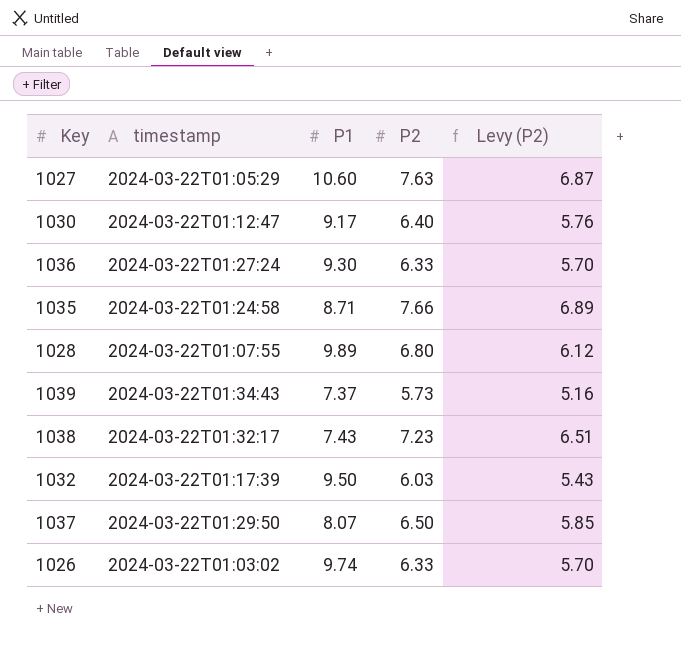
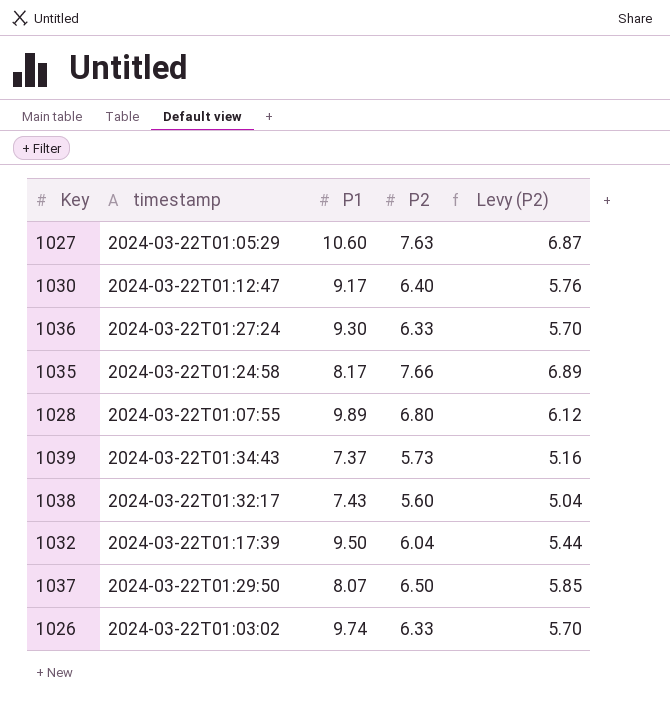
1035 | P1: 8.71 -> 8.17
1038 | P2: 7.23 -> 5.60
1038 | Levy (P2): 6.51 -> 5.04
1032 | P2: 6.03 -> 6.04
1032 | Levy (P2): 5.43 -> 5.44

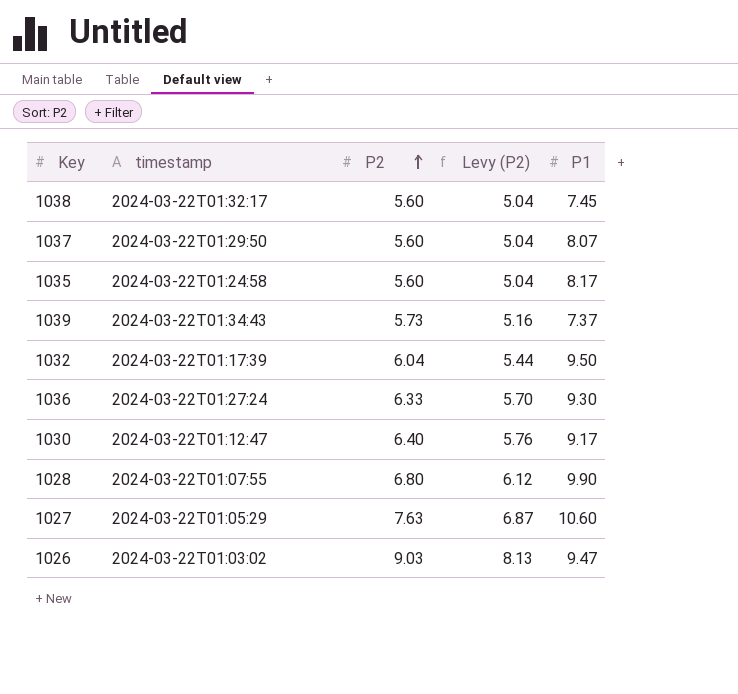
row order: none -> P2 ascending
column P1 | position: 3 -> 5
1038 | P1: 7.43 -> 7.45
1037 | P2: 6.50 -> 5.60
1037 | Levy (P2): 5.85 -> 5.04
1035 | P2: 7.66 -> 5.60
1035 | Levy (P2): 6.89 -> 5.04
1028 | P1: 9.89 -> 9.90
1026 | P2: 6.33 -> 9.03
1026 | Levy (P2): 5.70 -> 8.13
1026 | P1: 9.74 -> 9.47

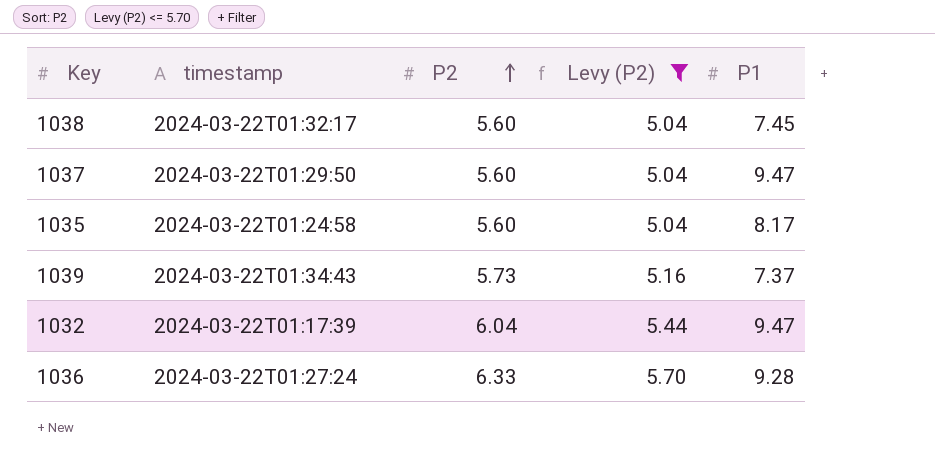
filter: none -> Levy (P2) <= 5.70
1037 | P1: 8.07 -> 9.47
1032 | P1: 9.50 -> 9.47
1036 | P1: 9.30 -> 9.28

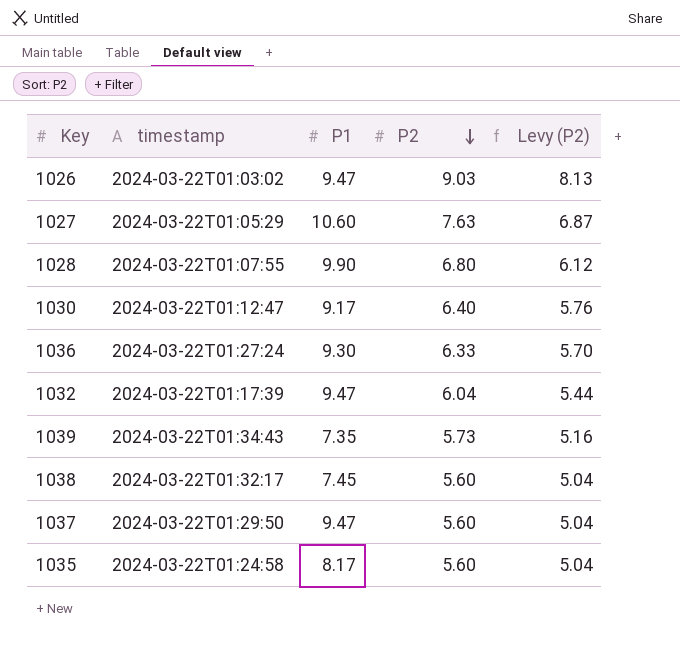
filter: Levy (P2) <= 5.70 -> none
row order: P2 ascending -> P2 descending
column P1 | position: 5 -> 3
1036 | P1: 9.28 -> 9.30
1039 | P1: 7.37 -> 7.35

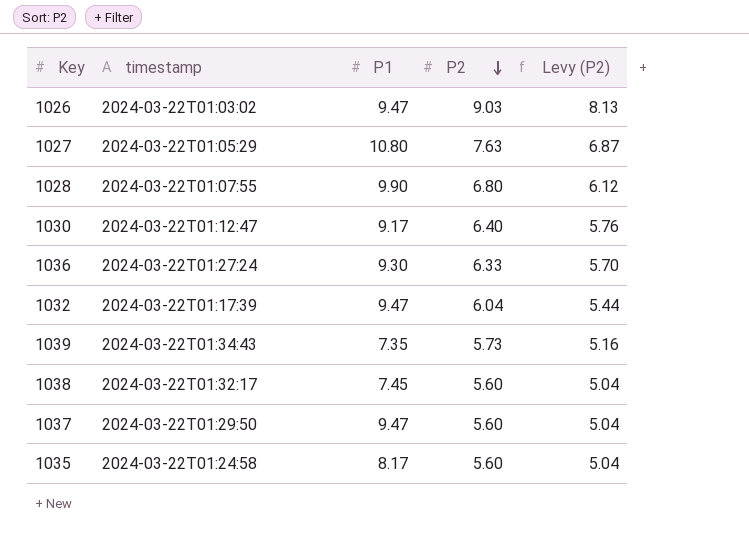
1027 | P1: 10.60 -> 10.80

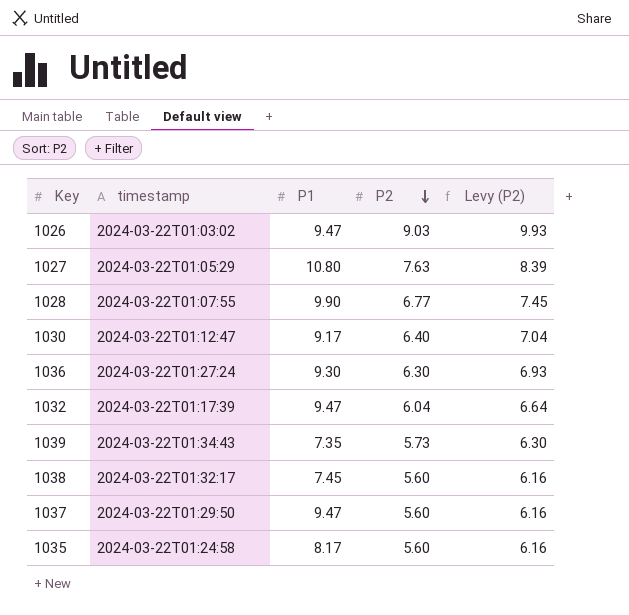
column Levy (P2) | formula: [P2] * 0.9 -> [P2] * 1.1
1028 | P2: 6.80 -> 6.77
1036 | P2: 6.33 -> 6.30

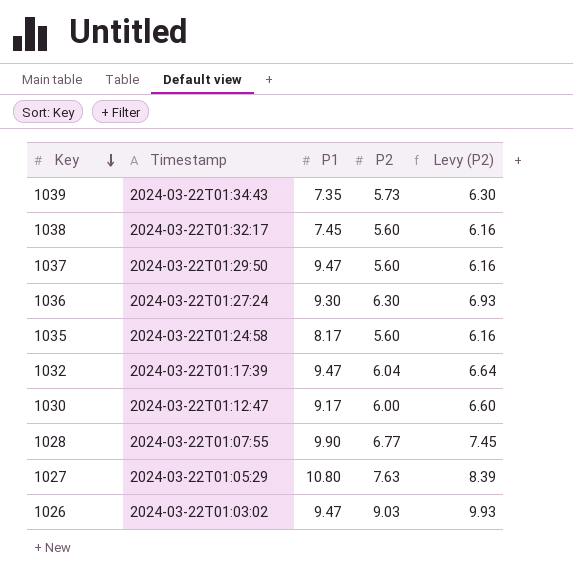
row order: P2 descending -> Key descending
column name: timestamp -> Timestamp
1030 | P2: 6.40 -> 6.00
1030 | Levy (P2): 7.04 -> 6.60

